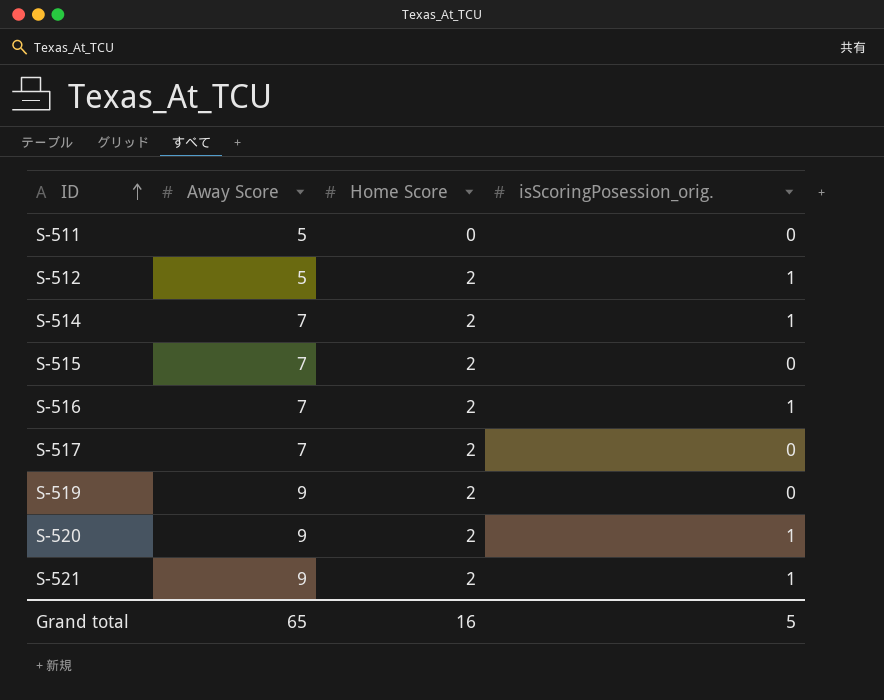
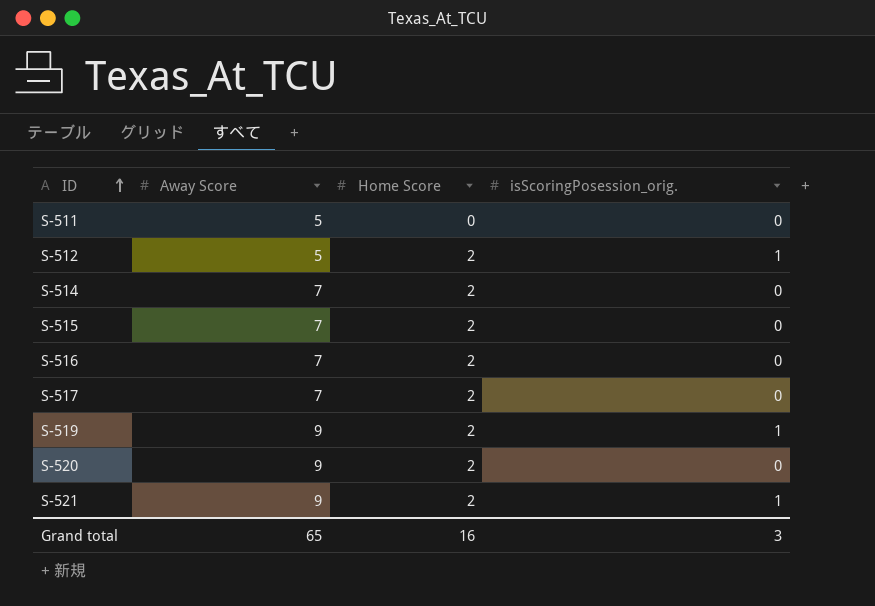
S-514 | isScoringPosession_orig.: 1 -> 0
S-516 | isScoringPosession_orig.: 1 -> 0
S-519 | isScoringPosession_orig.: 0 -> 1
S-520 | isScoringPosession_orig.: 1 -> 0
Grand total | isScoringPosession_orig.: 5 -> 3

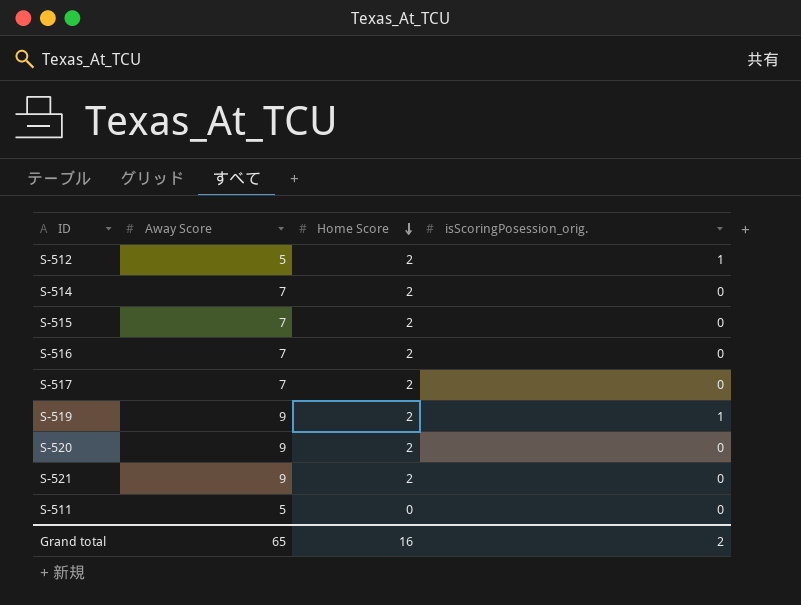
row order: ID ascending -> Home Score descending
S-521 | isScoringPosession_orig.: 1 -> 0
Grand total | isScoringPosession_orig.: 3 -> 2

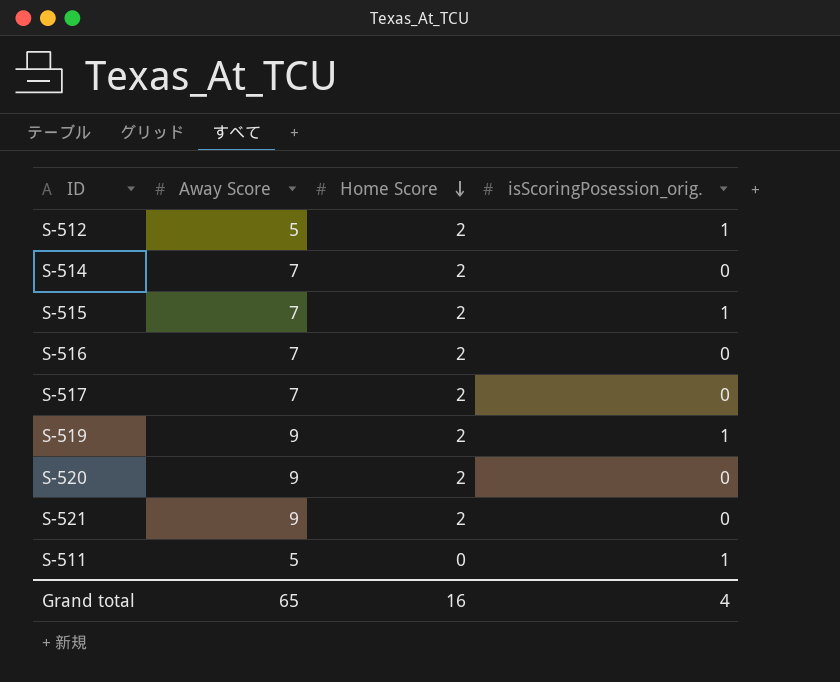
S-515 | isScoringPosession_orig.: 0 -> 1
S-511 | isScoringPosession_orig.: 0 -> 1
Grand total | isScoringPosession_orig.: 2 -> 4

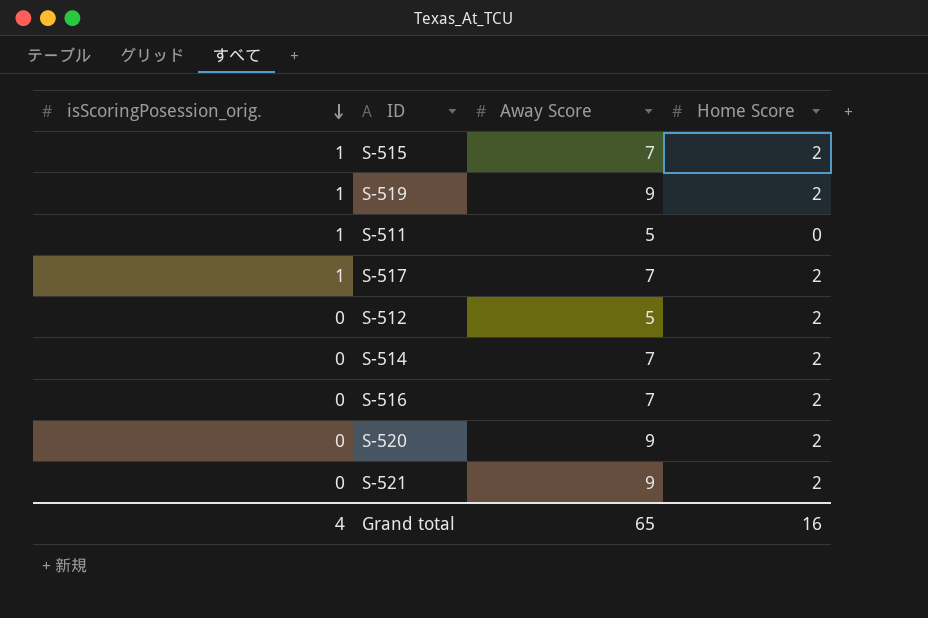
row order: Home Score descending -> isScoringPosession_orig. descending
column isScoringPosession_orig. | position: 4 -> 1
S-517 | isScoringPosession_orig.: 0 -> 1
S-512 | isScoringPosession_orig.: 1 -> 0

